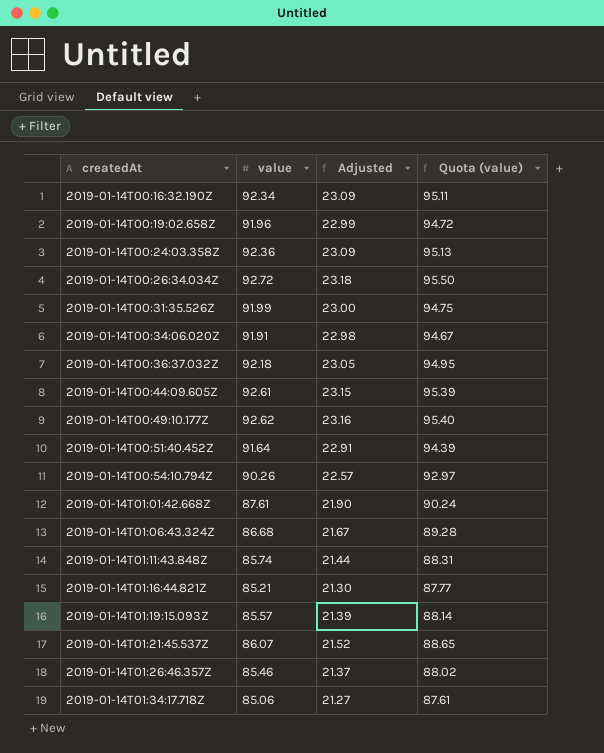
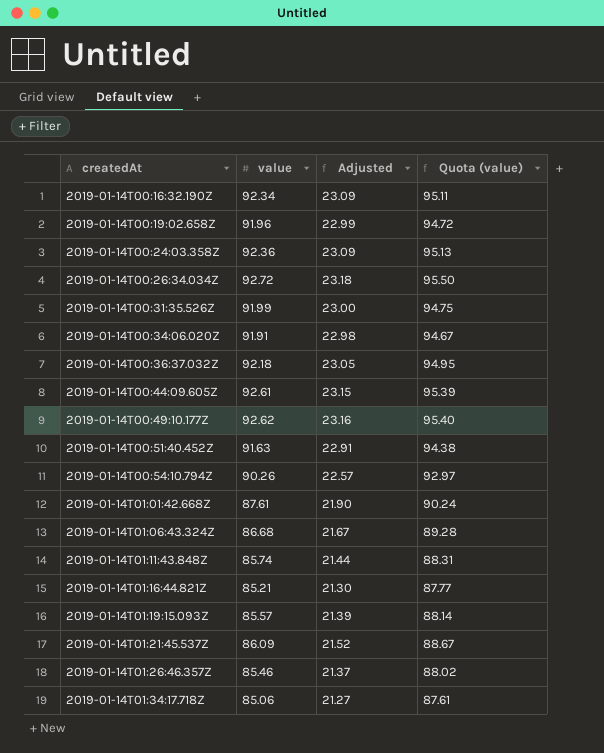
2019-01-14T00:51:40.452Z | value: 91.64 -> 91.63
2019-01-14T00:51:40.452Z | Quota (value): 94.39 -> 94.38
2019-01-14T01:21:45.537Z | value: 86.07 -> 86.09
2019-01-14T01:21:45.537Z | Quota (value): 88.65 -> 88.67

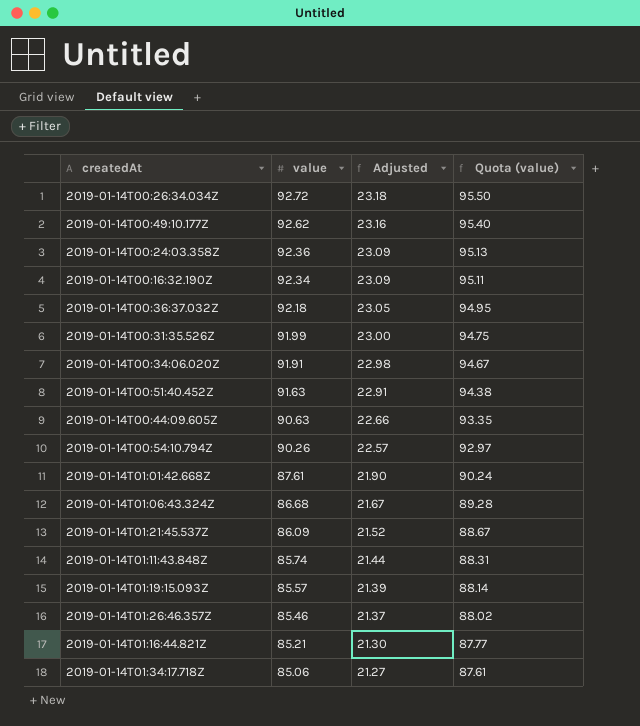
row order: createdAt ascending -> value descending
row 2019-01-14T00:19:02.658Z: 91.96 | 22.99 | 94.72 -> none
2019-01-14T00:44:09.605Z | value: 92.61 -> 90.63
2019-01-14T00:44:09.605Z | Adjusted: 23.15 -> 22.66
2019-01-14T00:44:09.605Z | Quota (value): 95.39 -> 93.35

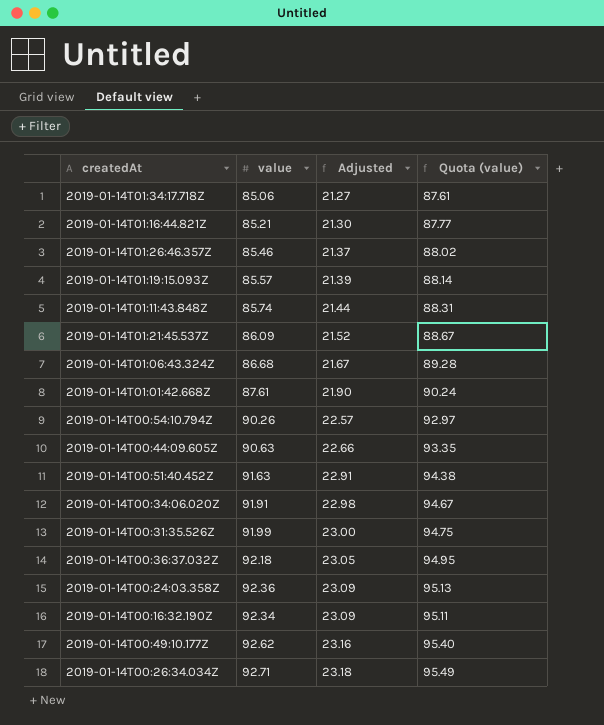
row order: value descending -> Adjusted ascending
2019-01-14T00:26:34.034Z | value: 92.72 -> 92.71
2019-01-14T00:26:34.034Z | Quota (value): 95.50 -> 95.49

